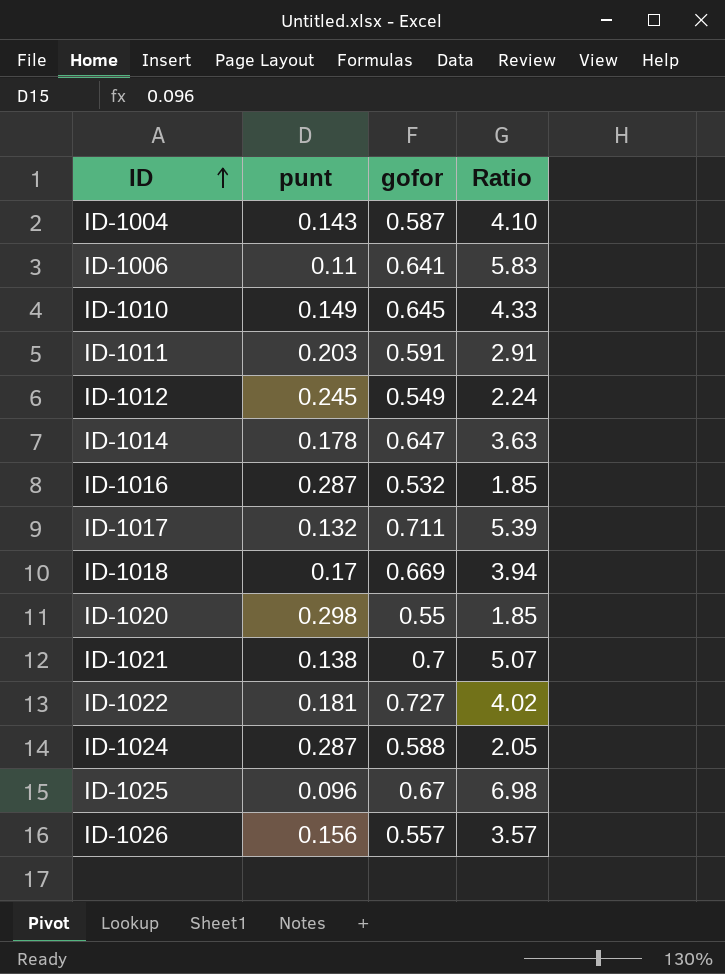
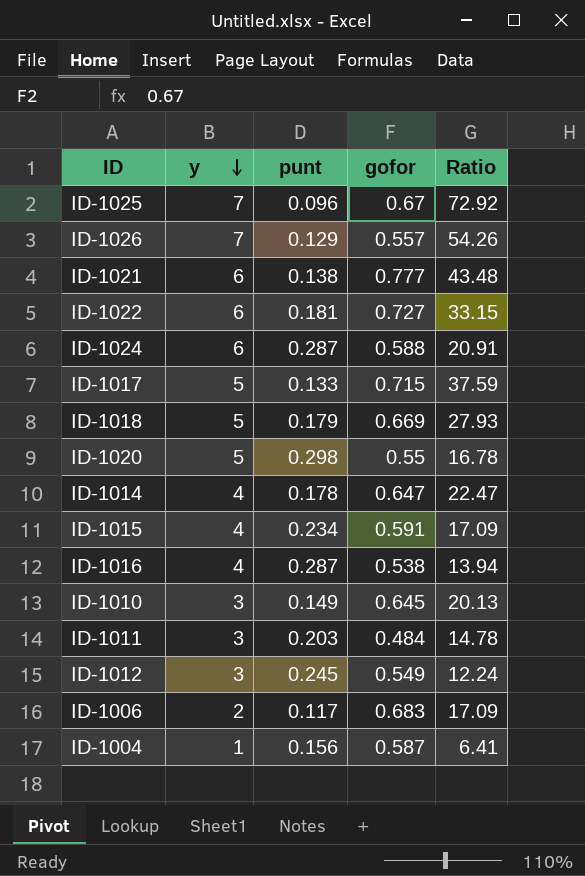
row order: ID ascending -> y descending
column y | position: none -> 2
column Ratio | formula: [gofor] / [punt] -> [y] / [punt]
ID-1026 | punt: 0.156 -> 0.129
ID-1021 | gofor: 0.7 -> 0.777
ID-1017 | punt: 0.132 -> 0.133
ID-1017 | gofor: 0.711 -> 0.715
ID-1018 | punt: 0.17 -> 0.179
row ID-1015: none -> 4 | 0.234 | 0.591 | 17.09
ID-1016 | gofor: 0.532 -> 0.538
ID-1011 | gofor: 0.591 -> 0.484
ID-1006 | punt: 0.11 -> 0.117
ID-1006 | gofor: 0.641 -> 0.683
ID-1004 | punt: 0.143 -> 0.156

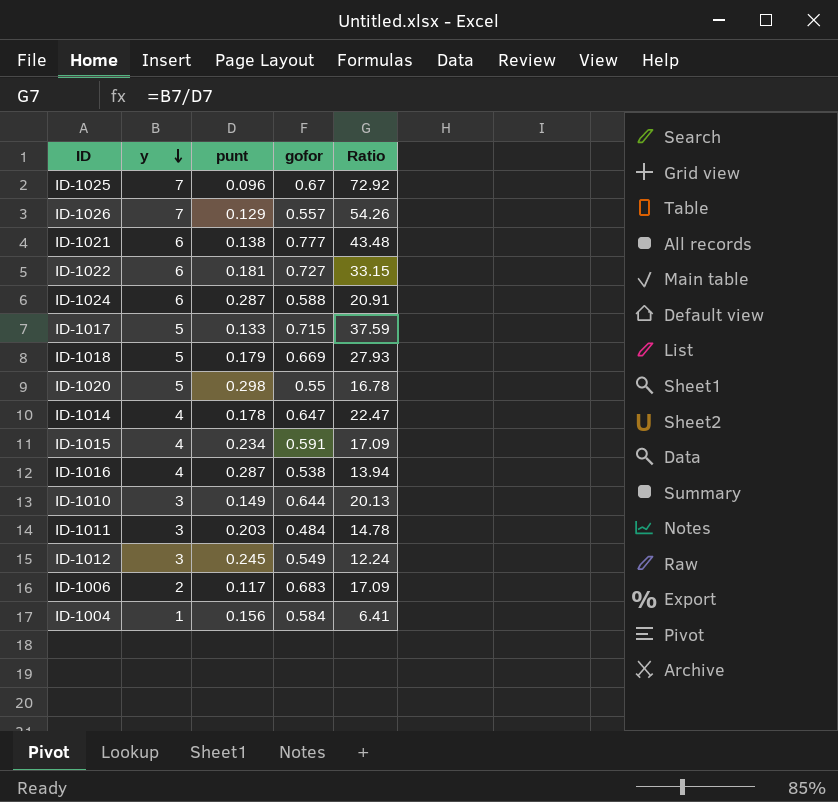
ID-1010 | gofor: 0.645 -> 0.644
ID-1004 | gofor: 0.587 -> 0.584

